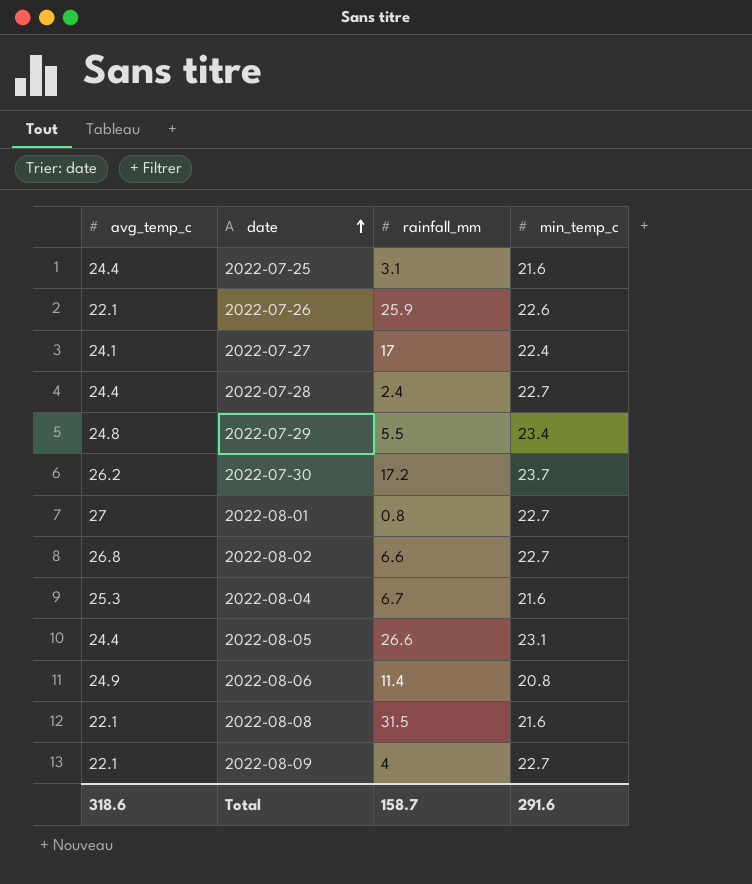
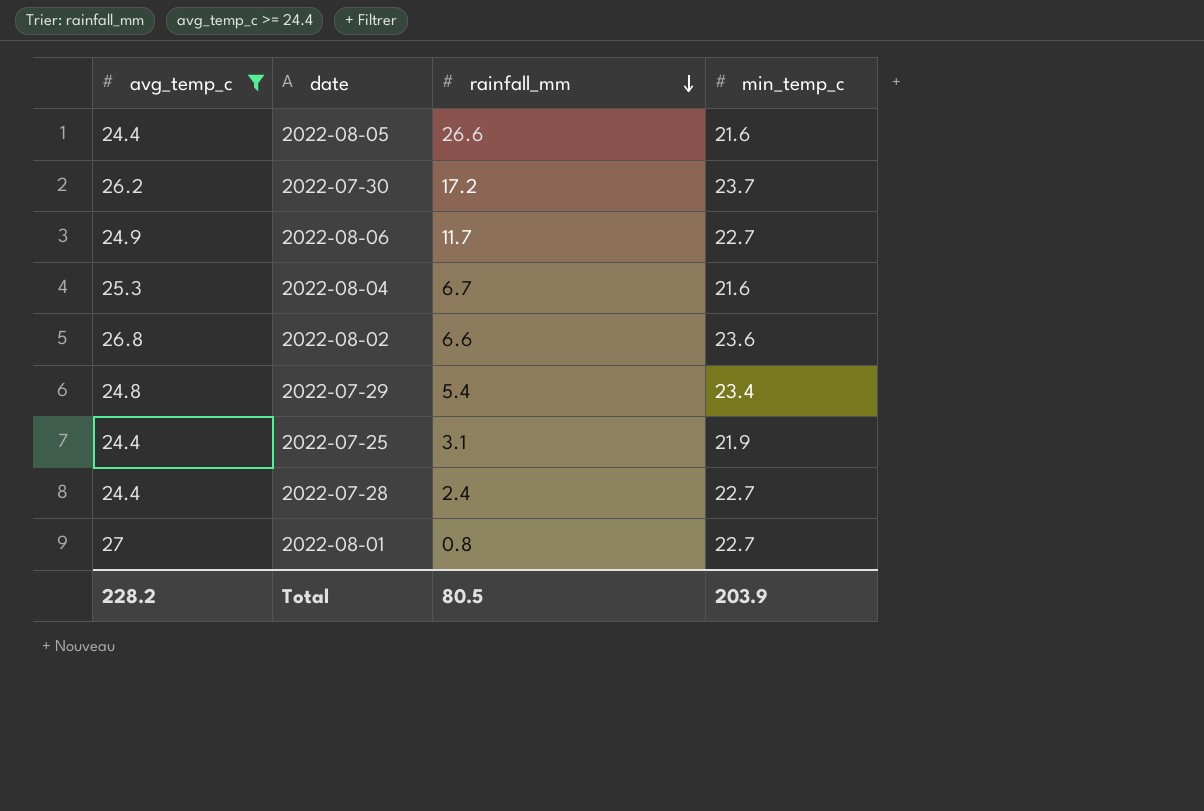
filter: none -> avg_temp_c >= 24.4
row order: date ascending -> rainfall_mm descending
2022-08-05 | min_temp_c: 23.1 -> 21.6
2022-08-06 | rainfall_mm: 11.4 -> 11.7
2022-08-06 | min_temp_c: 20.8 -> 22.7
2022-08-02 | min_temp_c: 22.7 -> 23.6
2022-07-29 | rainfall_mm: 5.5 -> 5.4
2022-07-25 | min_temp_c: 21.6 -> 21.9
Total | avg_temp_c: 318.6 -> 228.2
Total | rainfall_mm: 158.7 -> 80.5
Total | min_temp_c: 291.6 -> 203.9

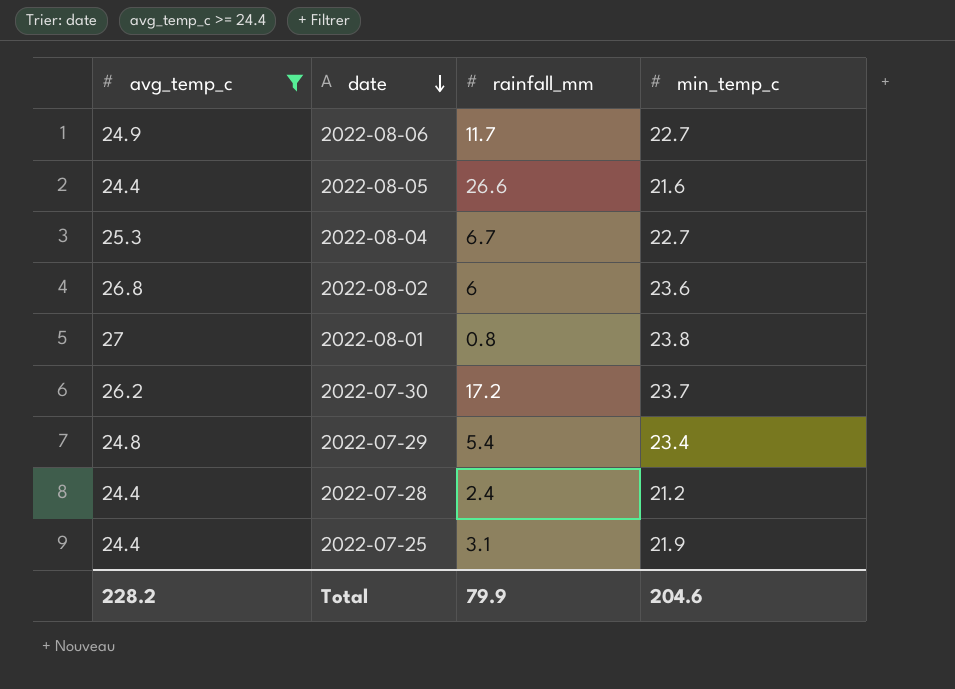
row order: rainfall_mm descending -> date descending
2022-08-04 | min_temp_c: 21.6 -> 22.7
2022-08-02 | rainfall_mm: 6.6 -> 6
2022-08-01 | min_temp_c: 22.7 -> 23.8
2022-07-28 | min_temp_c: 22.7 -> 21.2
Total | rainfall_mm: 80.5 -> 79.9
Total | min_temp_c: 203.9 -> 204.6

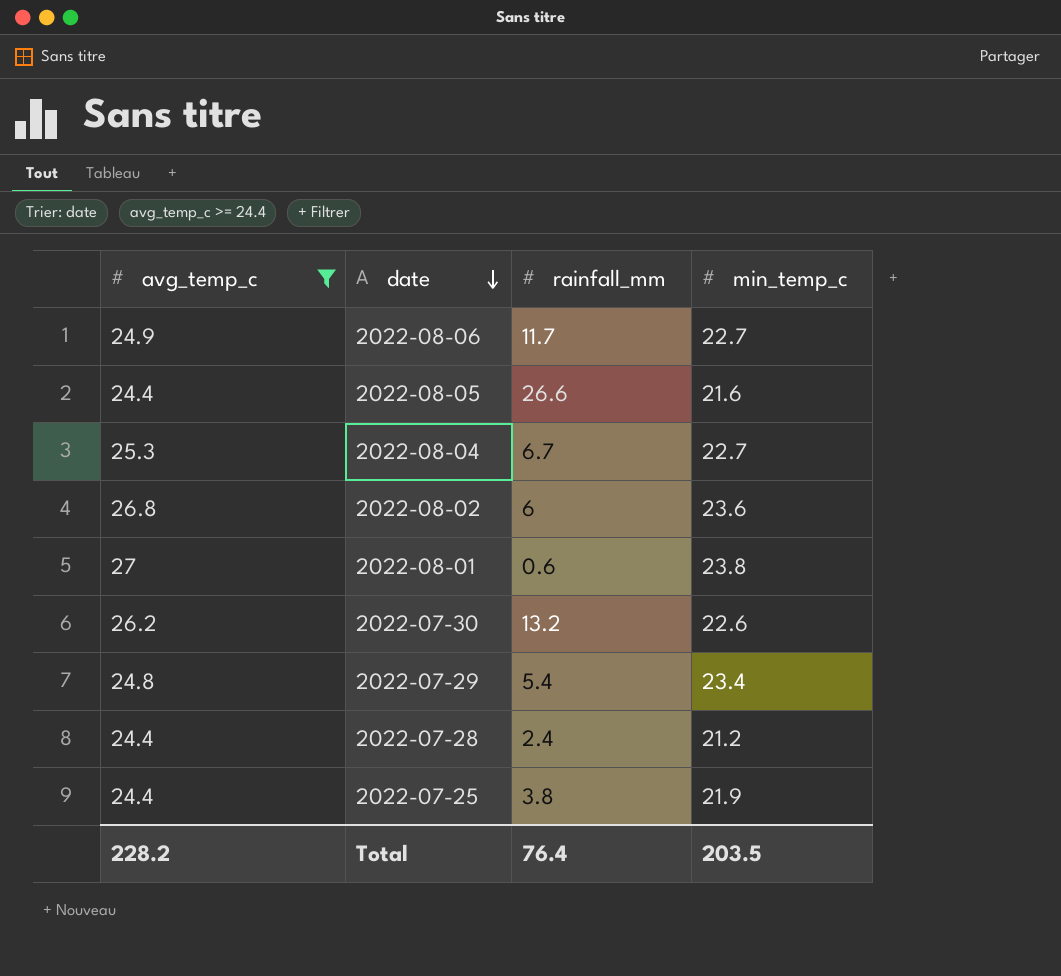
2022-08-01 | rainfall_mm: 0.8 -> 0.6
2022-07-30 | rainfall_mm: 17.2 -> 13.2
2022-07-30 | min_temp_c: 23.7 -> 22.6
2022-07-25 | rainfall_mm: 3.1 -> 3.8
Total | rainfall_mm: 79.9 -> 76.4
Total | min_temp_c: 204.6 -> 203.5

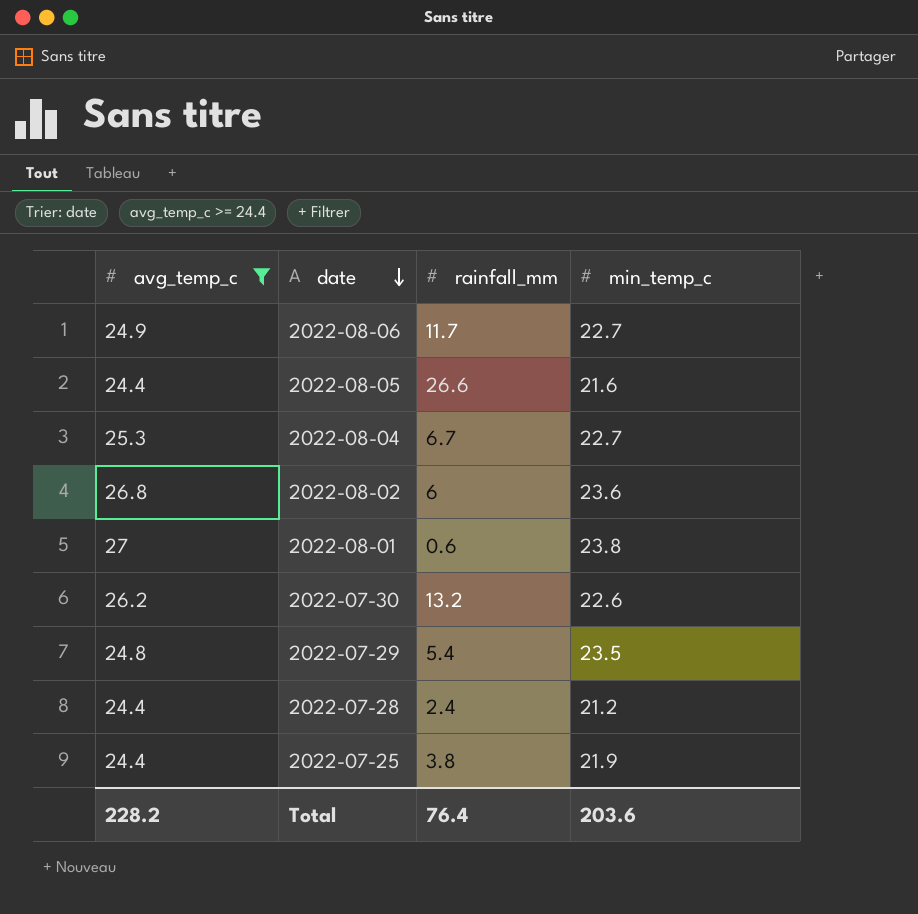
2022-07-29 | min_temp_c: 23.4 -> 23.5
Total | min_temp_c: 203.5 -> 203.6

